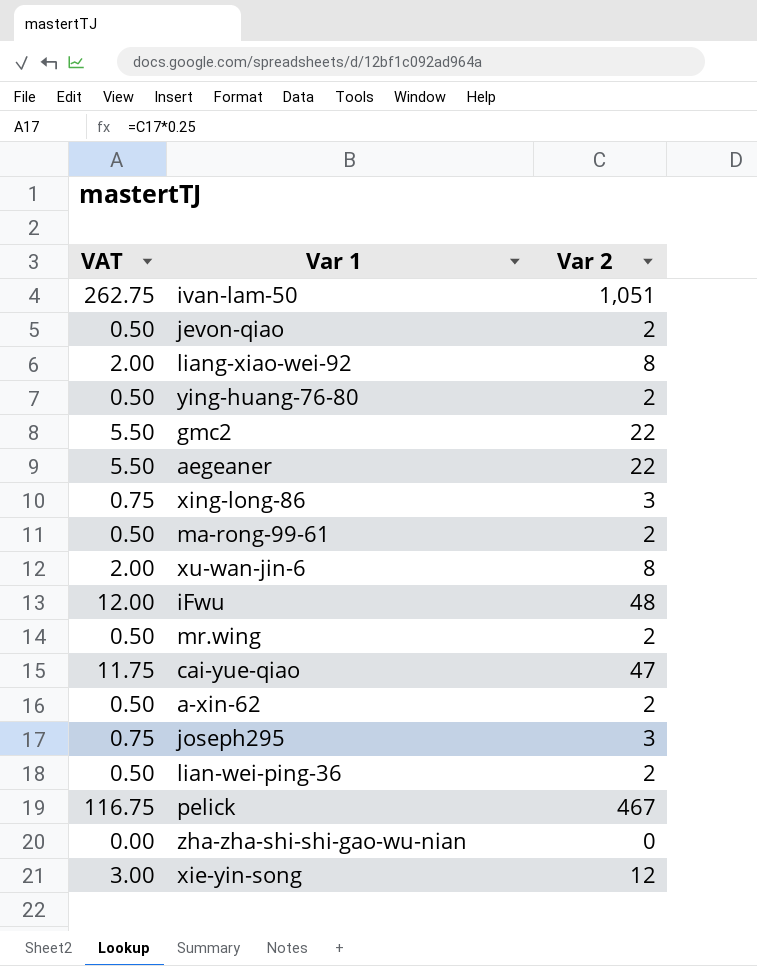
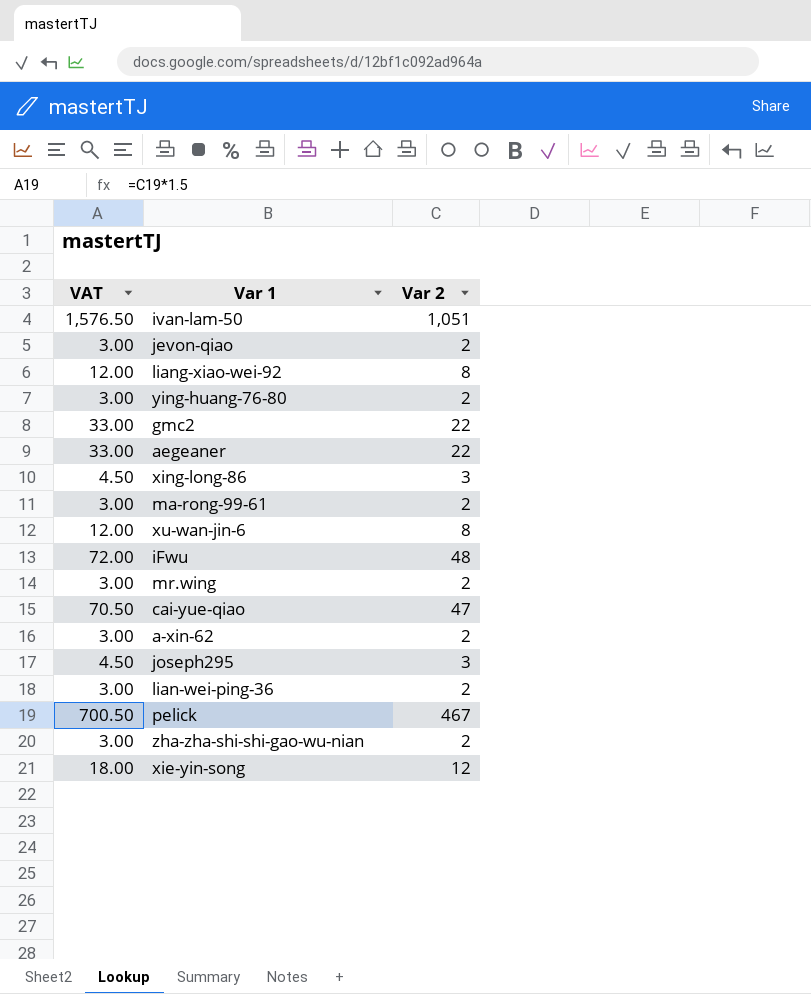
column VAT | formula: [Var 2] * 0.25 -> [Var 2] * 1.5
zha-zha-shi-shi-gao-wu-nian | Var 2: 0 -> 2

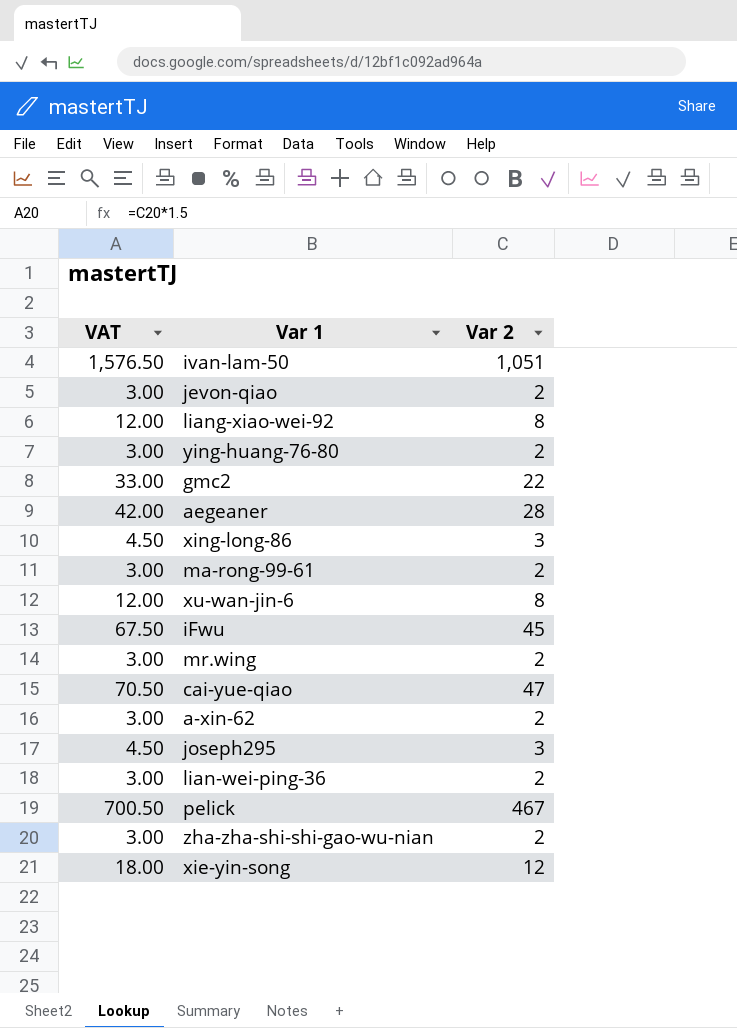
aegeaner | VAT: 33.00 -> 42.00
aegeaner | Var 2: 22 -> 28
iFwu | VAT: 72.00 -> 67.50
iFwu | Var 2: 48 -> 45

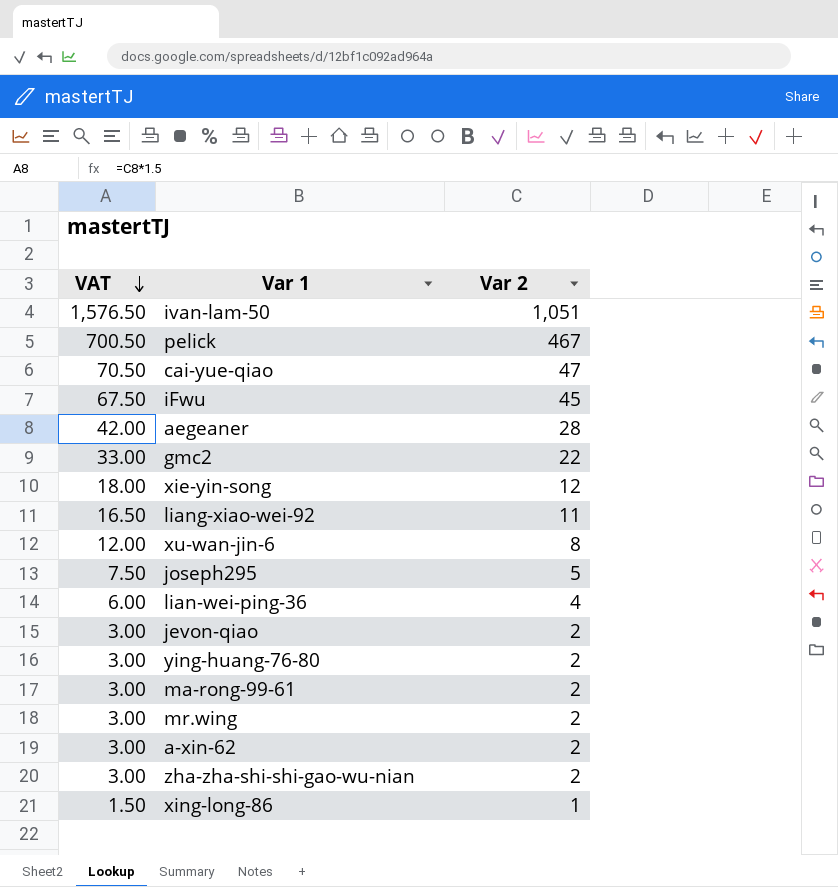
row order: none -> VAT descending
liang-xiao-wei-92 | VAT: 12.00 -> 16.50
liang-xiao-wei-92 | Var 2: 8 -> 11
joseph295 | VAT: 4.50 -> 7.50
joseph295 | Var 2: 3 -> 5
lian-wei-ping-36 | VAT: 3.00 -> 6.00
lian-wei-ping-36 | Var 2: 2 -> 4
xing-long-86 | VAT: 4.50 -> 1.50
xing-long-86 | Var 2: 3 -> 1

